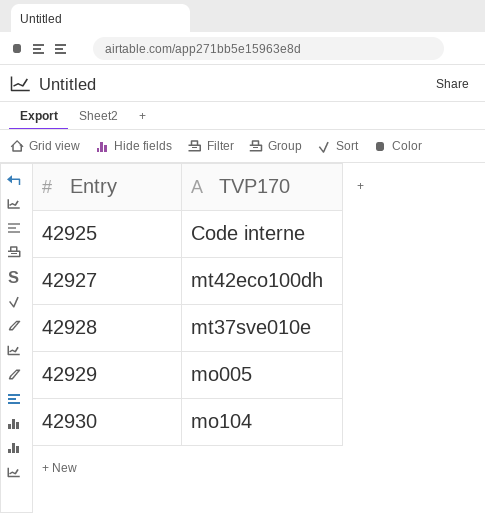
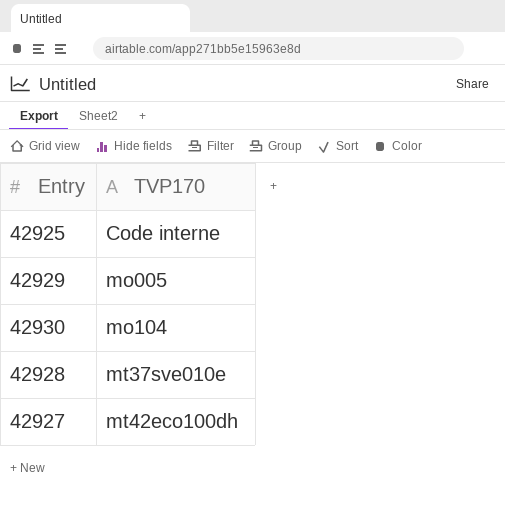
row order: Entry ascending -> TVP170 ascending

